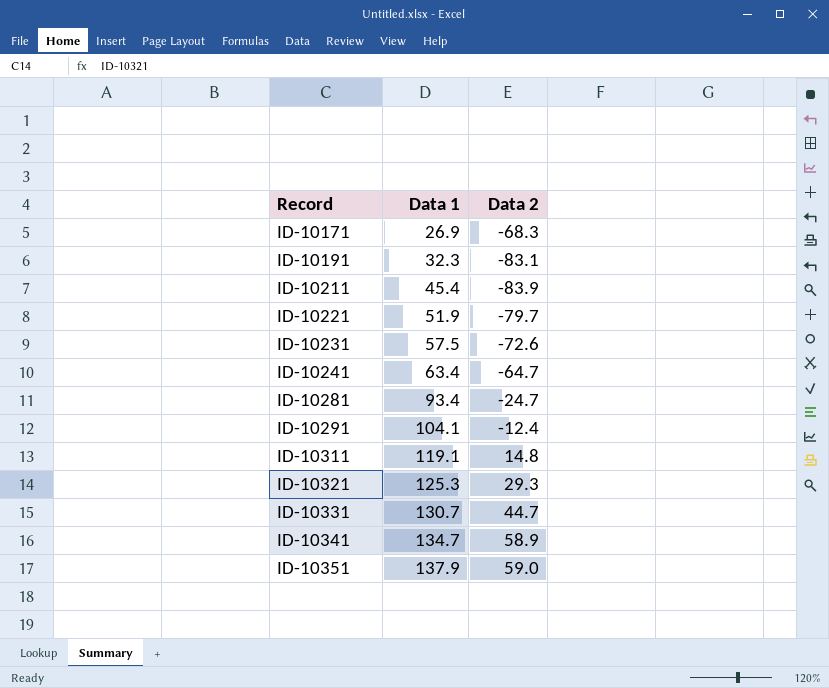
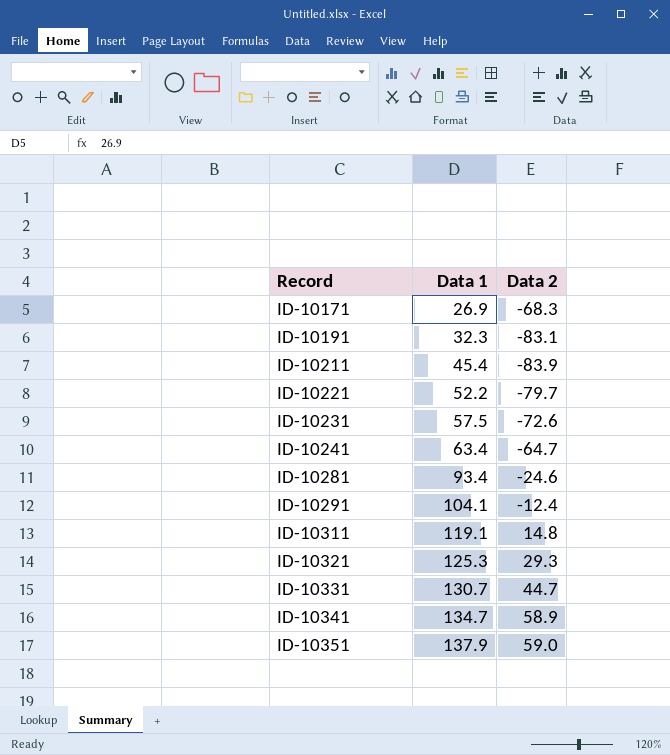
ID-10221 | Data 1: 51.9 -> 52.2
ID-10281 | Data 2: -24.7 -> -24.6

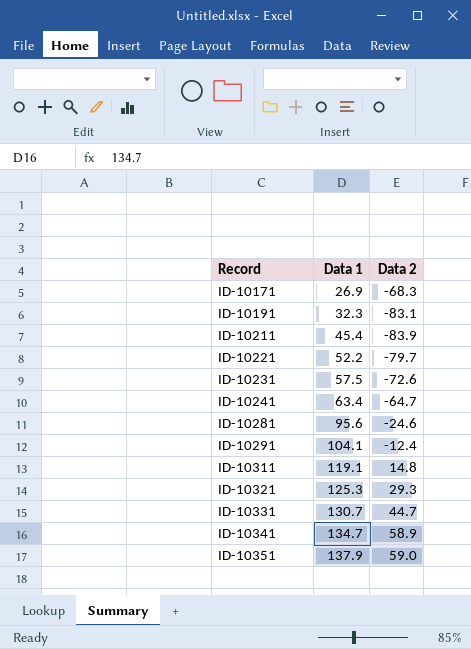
ID-10281 | Data 1: 93.4 -> 95.6

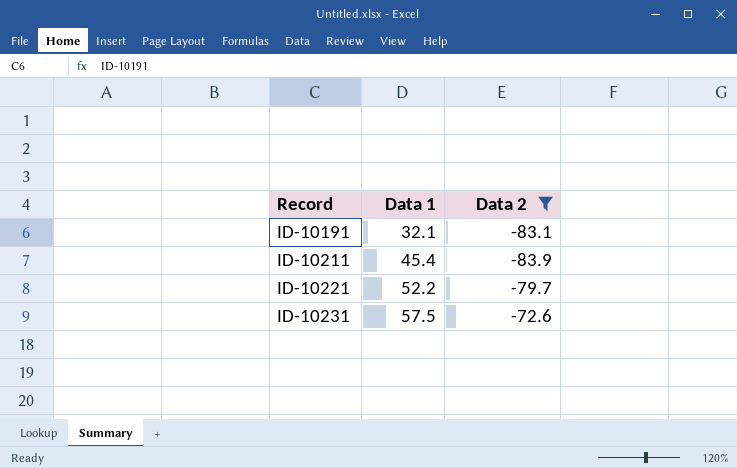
filter: none -> Data 2 <= -72.6
ID-10191 | Data 1: 32.3 -> 32.1

